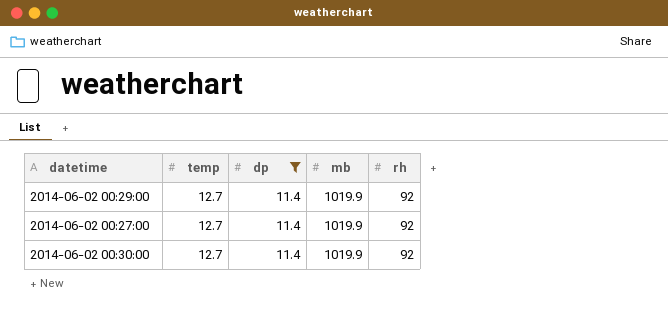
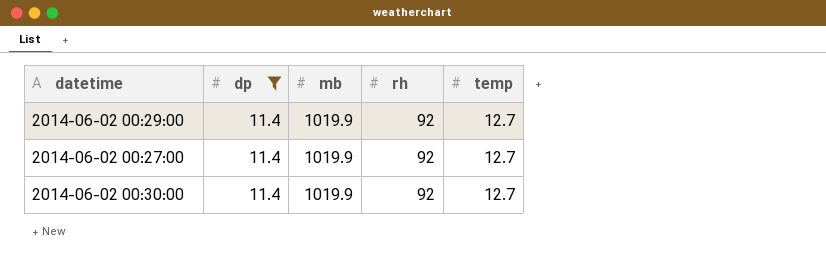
column temp | position: 2 -> 5

